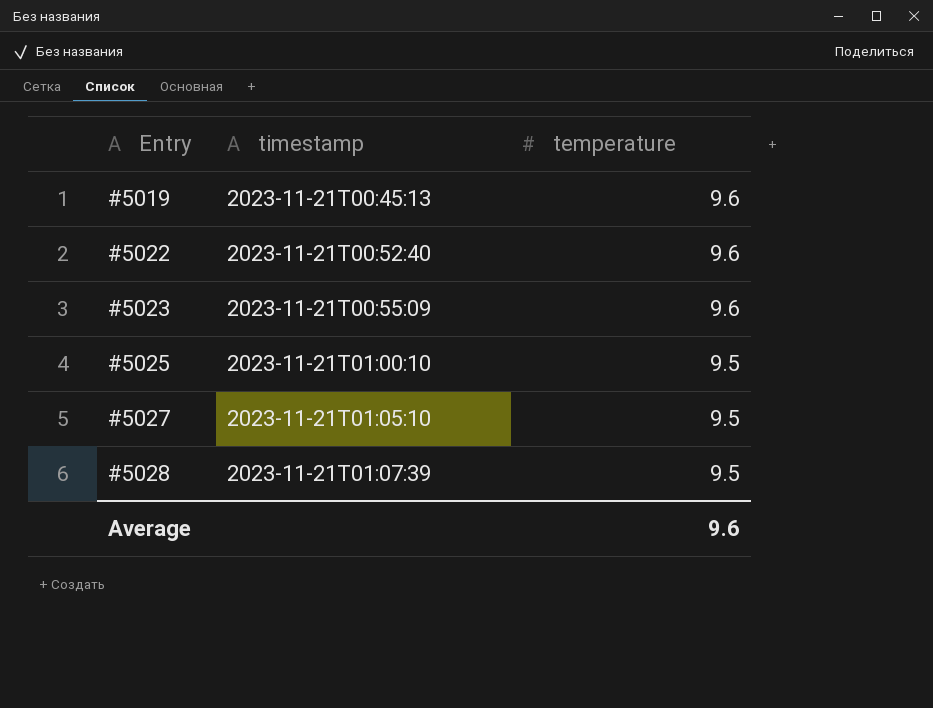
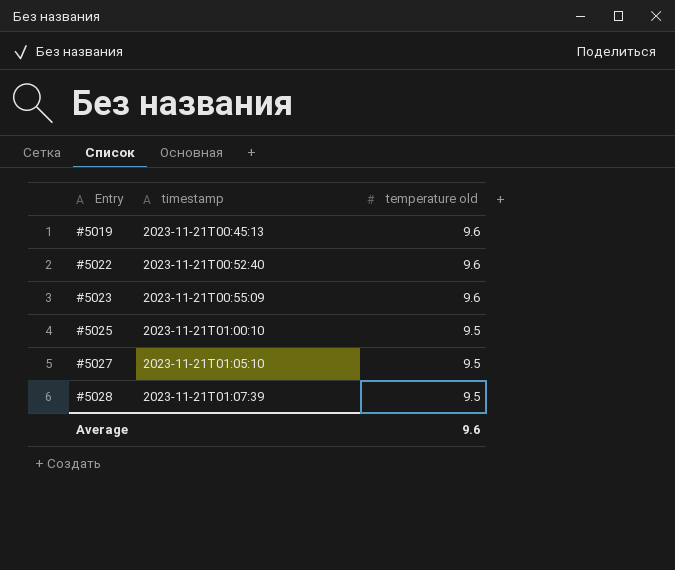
column name: temperature -> temperature old

